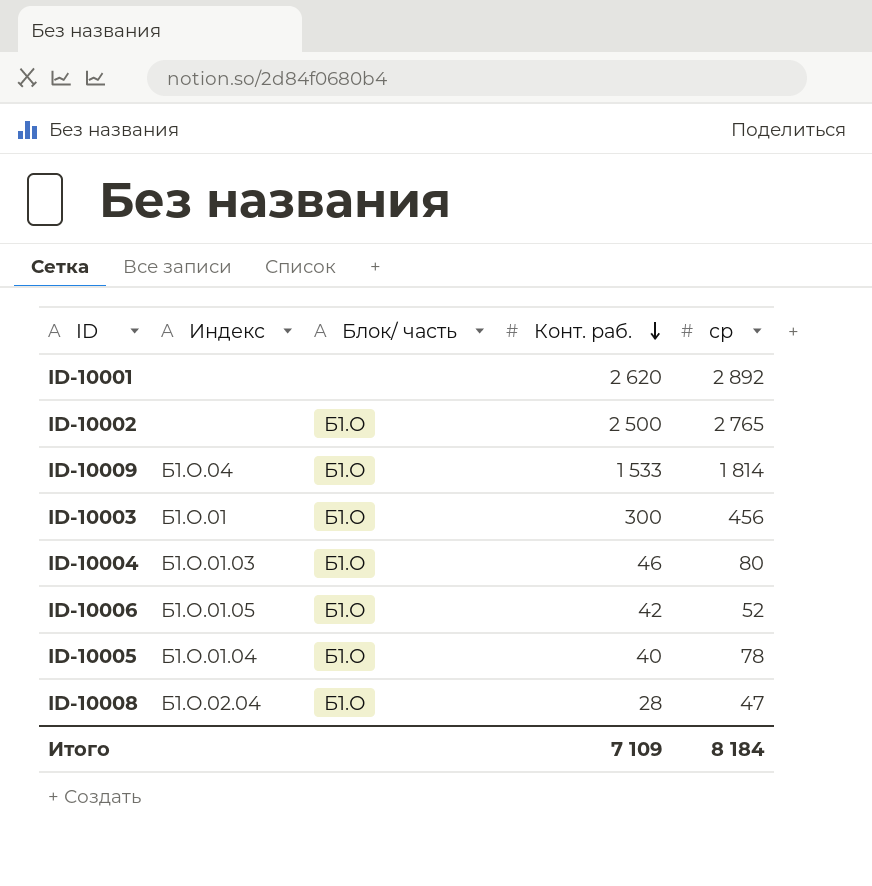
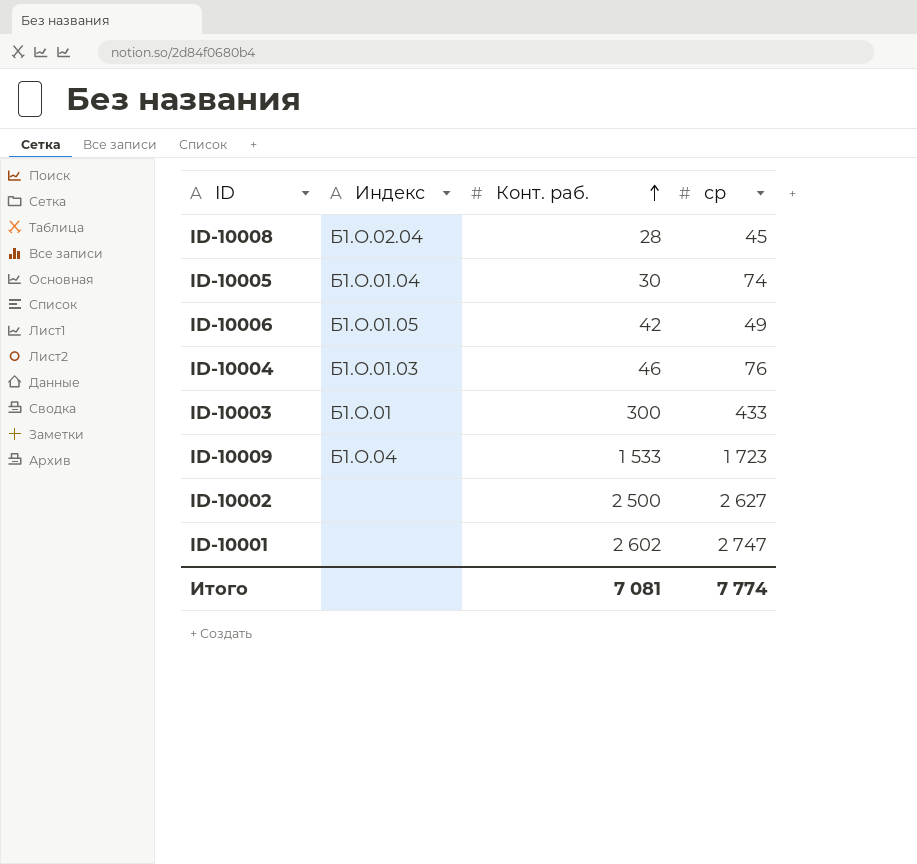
row order: Конт. раб. descending -> Конт. раб. ascending
column Блок/ часть | position: 3 -> none
ID-10008 | ср: 47 -> 45
ID-10005 | Конт. раб.: 40 -> 30
ID-10005 | ср: 78 -> 74
ID-10006 | ср: 52 -> 49
ID-10004 | ср: 80 -> 76
ID-10003 | ср: 456 -> 433
ID-10009 | ср: 1 814 -> 1 723
ID-10002 | ср: 2 765 -> 2 627
ID-10001 | Конт. раб.: 2 620 -> 2 602
ID-10001 | ср: 2 892 -> 2 747
Итого | Конт. раб.: 7 109 -> 7 081
Итого | ср: 8 184 -> 7 774

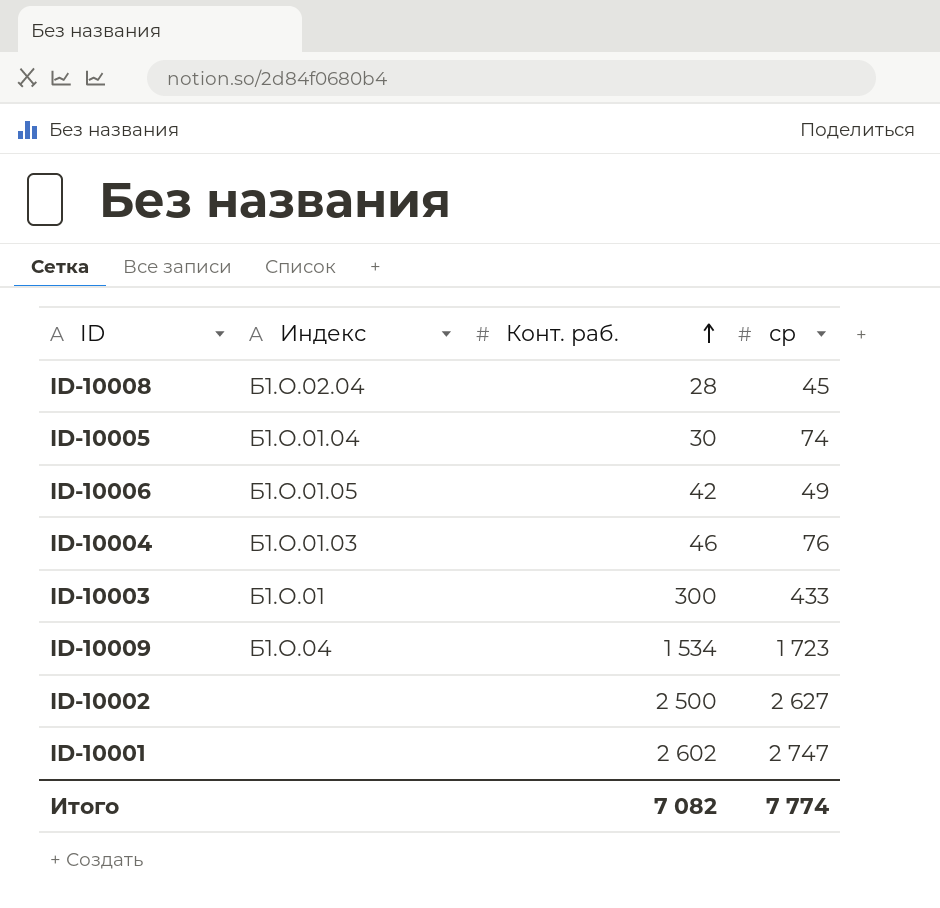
ID-10009 | Конт. раб.: 1 533 -> 1 534
Итого | Конт. раб.: 7 081 -> 7 082

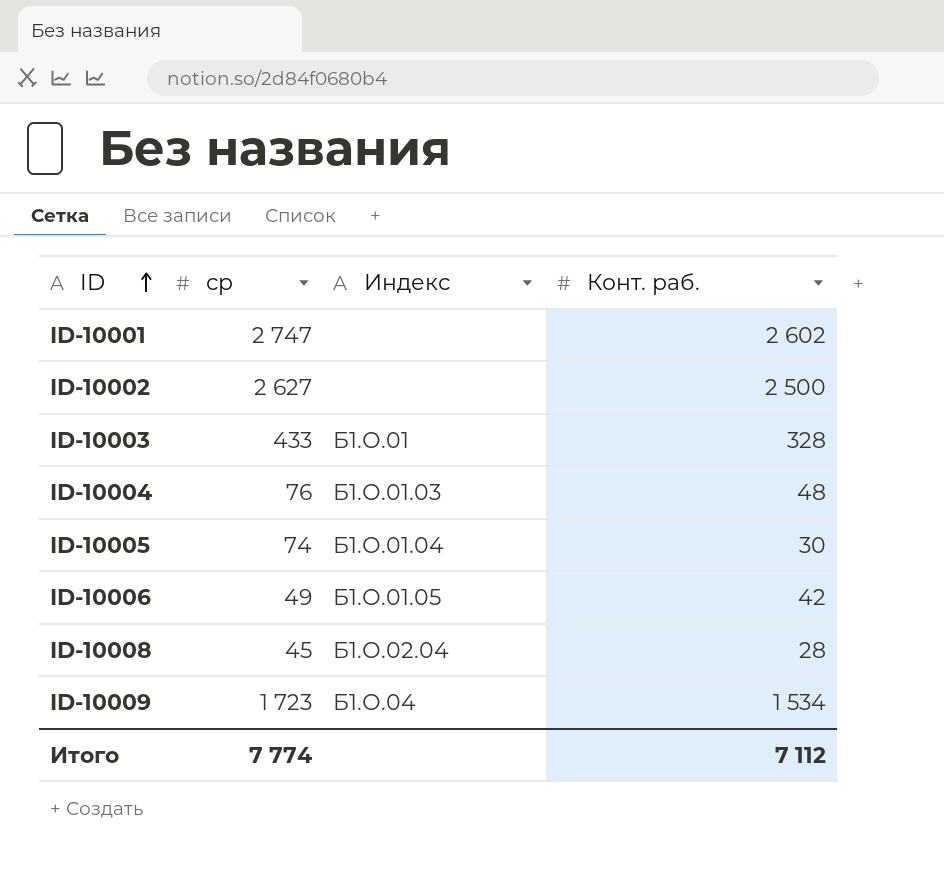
row order: Конт. раб. ascending -> ID ascending
column ср | position: 4 -> 2
ID-10003 | Конт. раб.: 300 -> 328
ID-10004 | Конт. раб.: 46 -> 48
Итого | Конт. раб.: 7 082 -> 7 112

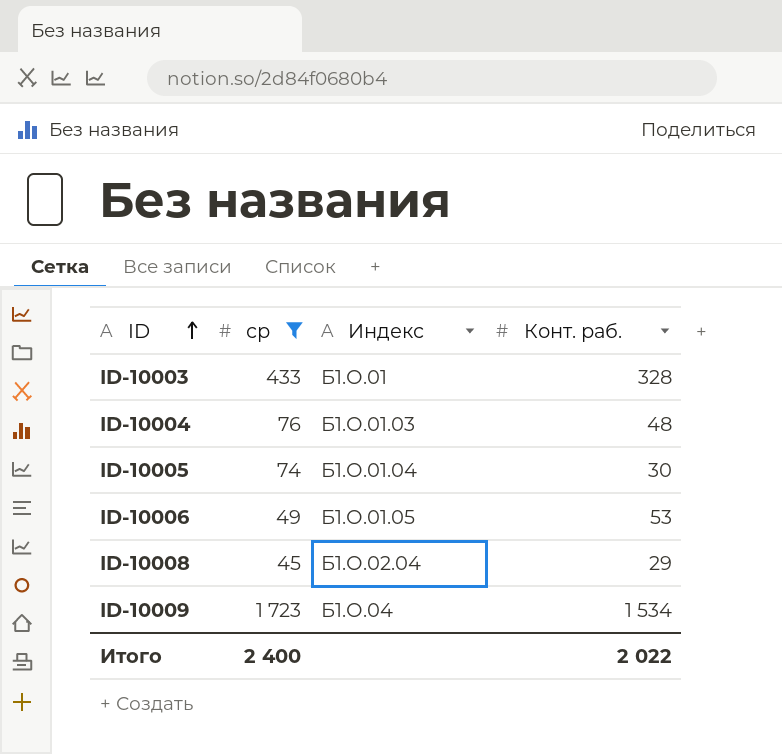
filter: none -> ср <= 1 723
ID-10006 | Конт. раб.: 42 -> 53
ID-10008 | Конт. раб.: 28 -> 29
Итого | ср: 7 774 -> 2 400
Итого | Конт. раб.: 7 112 -> 2 022

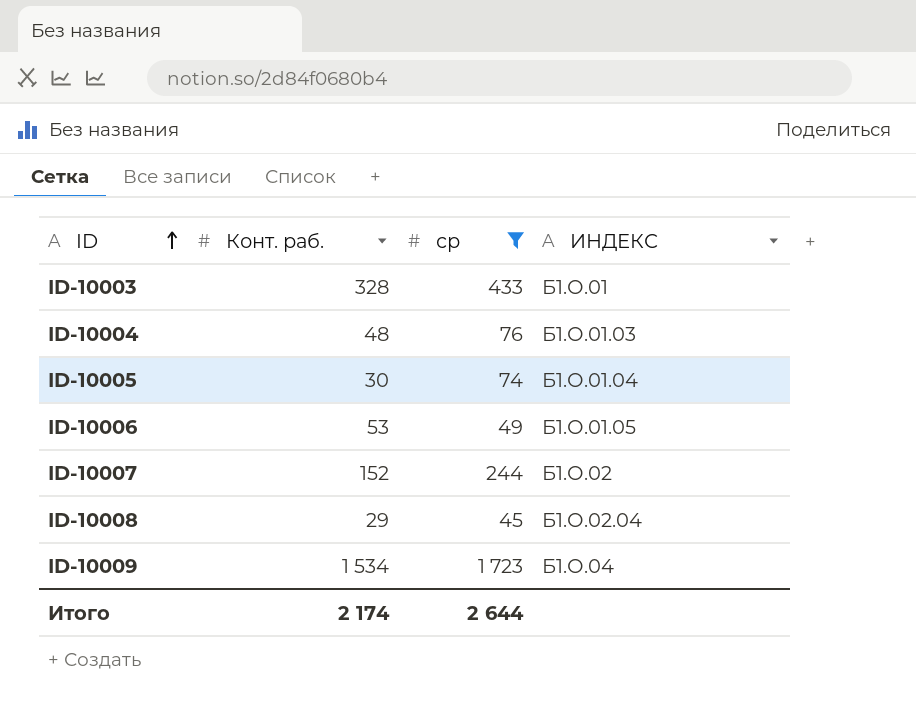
column Конт. раб. | position: 4 -> 2
column name: Индекс -> ИНДЕКС
row ID-10007: none -> 152 | 244 | Б1.О.02
Итого | Конт. раб.: 2 022 -> 2 174
Итого | ср: 2 400 -> 2 644

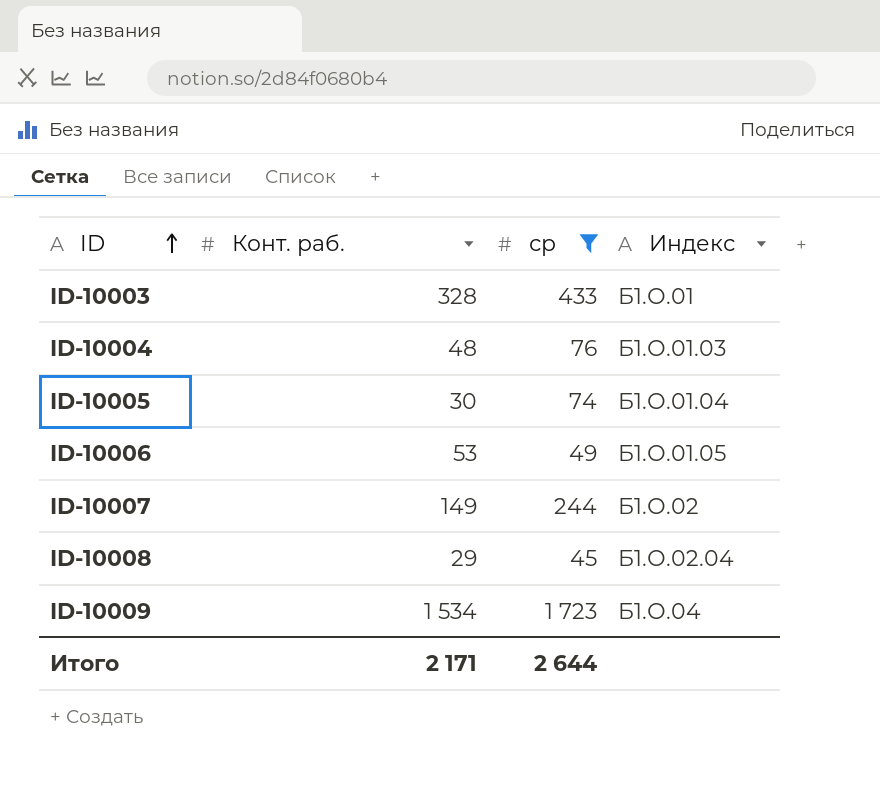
column name: ИНДЕКС -> Индекс
ID-10007 | Конт. раб.: 152 -> 149
Итого | Конт. раб.: 2 174 -> 2 171

